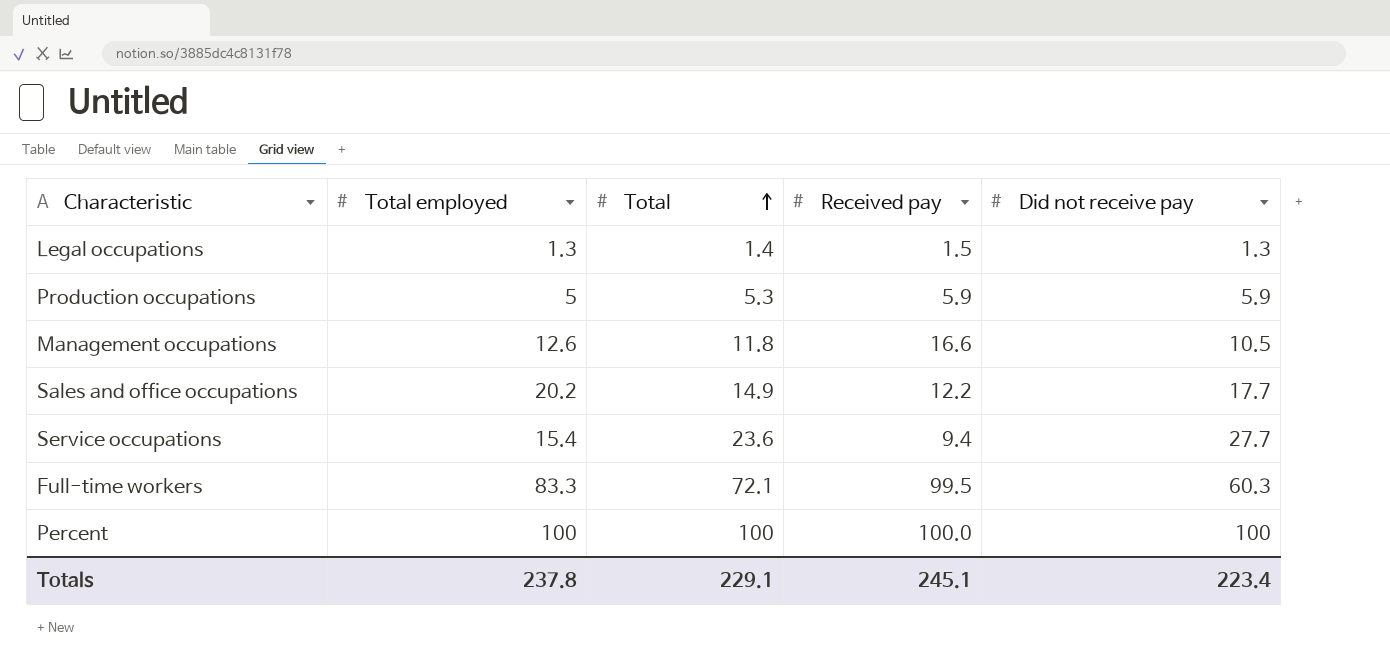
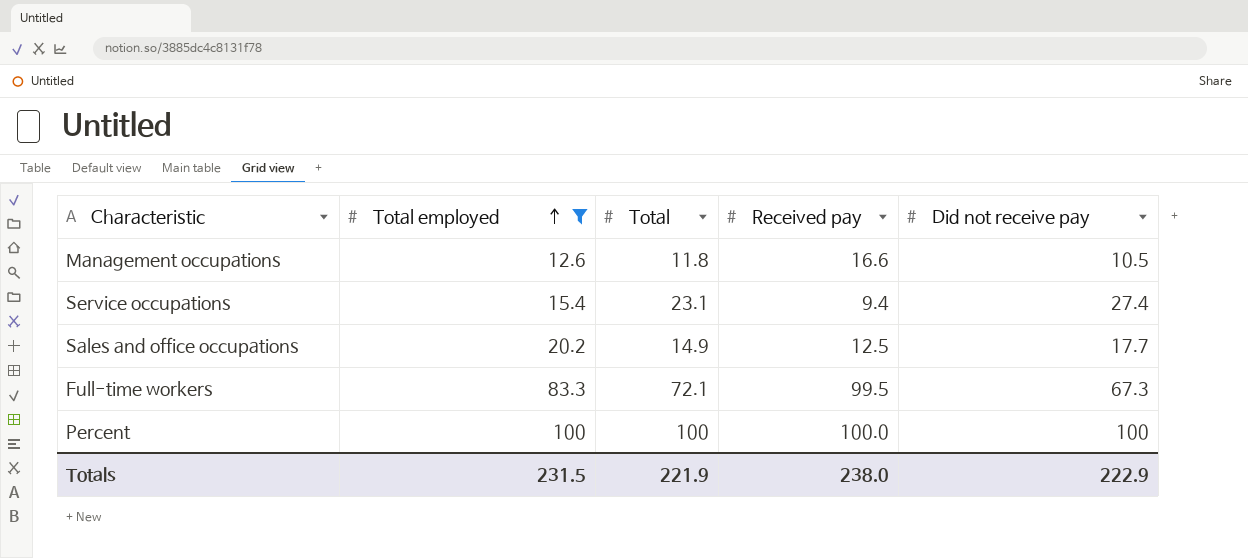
filter: none -> Total employed >= 12.6
row order: Total ascending -> Total employed ascending
Service occupations | Total: 23.6 -> 23.1
Service occupations | Did not receive pay: 27.7 -> 27.4
Sales and office occupations | Received pay: 12.2 -> 12.5
Full-time workers | Did not receive pay: 60.3 -> 67.3
Totals | Total employed: 237.8 -> 231.5
Totals | Total: 229.1 -> 221.9
Totals | Received pay: 245.1 -> 238.0
Totals | Did not receive pay: 223.4 -> 222.9

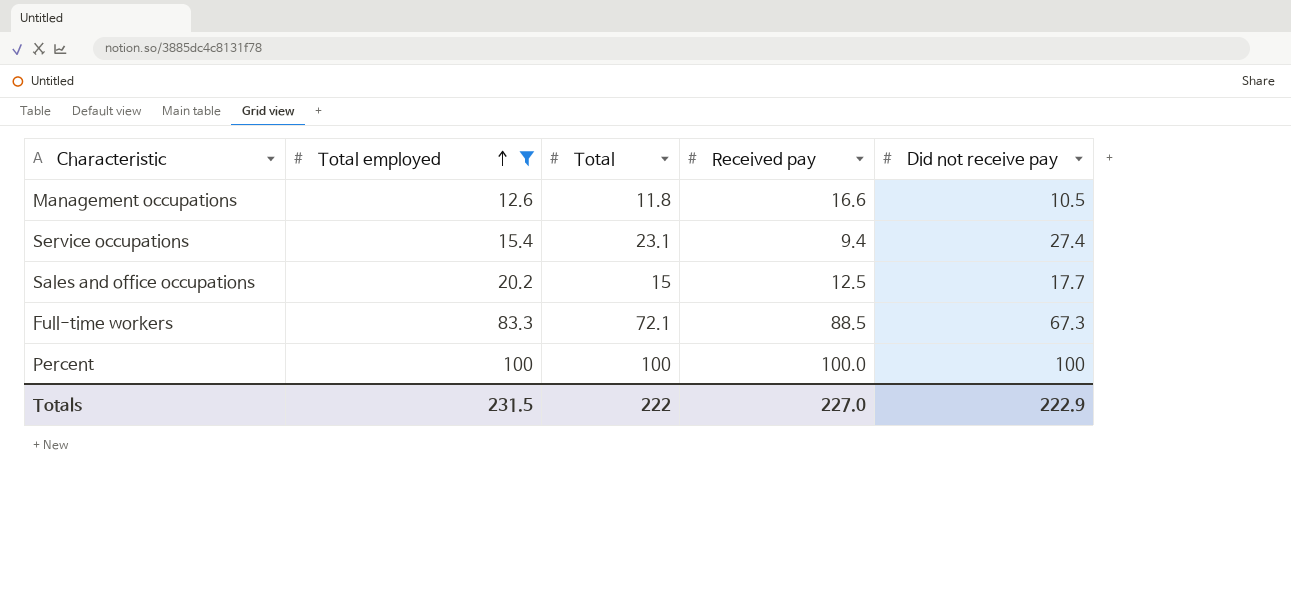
Sales and office occupations | Total: 14.9 -> 15
Full-time workers | Received pay: 99.5 -> 88.5
Totals | Total: 221.9 -> 222
Totals | Received pay: 238.0 -> 227.0

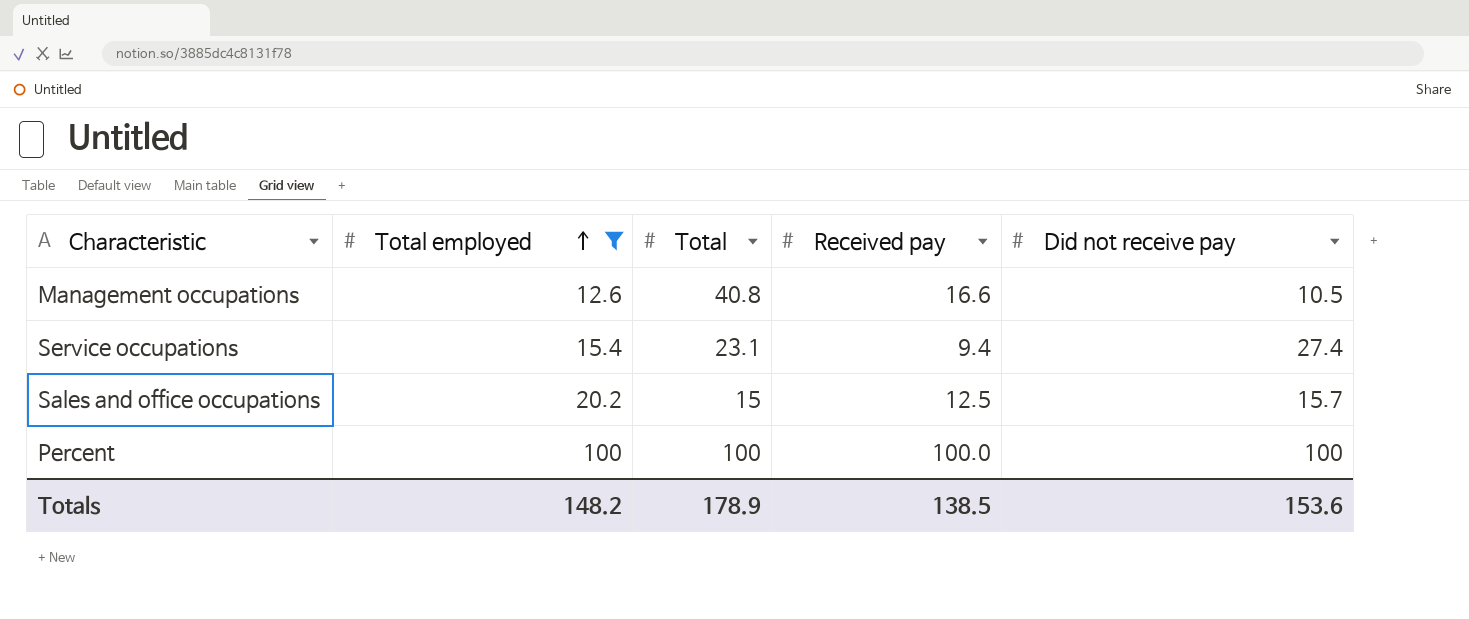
row Full-time workers: 83.3 | 72.1 | 88.5 | 67.3 -> none
Management occupations | Total: 11.8 -> 40.8
Sales and office occupations | Did not receive pay: 17.7 -> 15.7
Totals | Total employed: 231.5 -> 148.2
Totals | Total: 222 -> 178.9
Totals | Received pay: 227.0 -> 138.5
Totals | Did not receive pay: 222.9 -> 153.6

